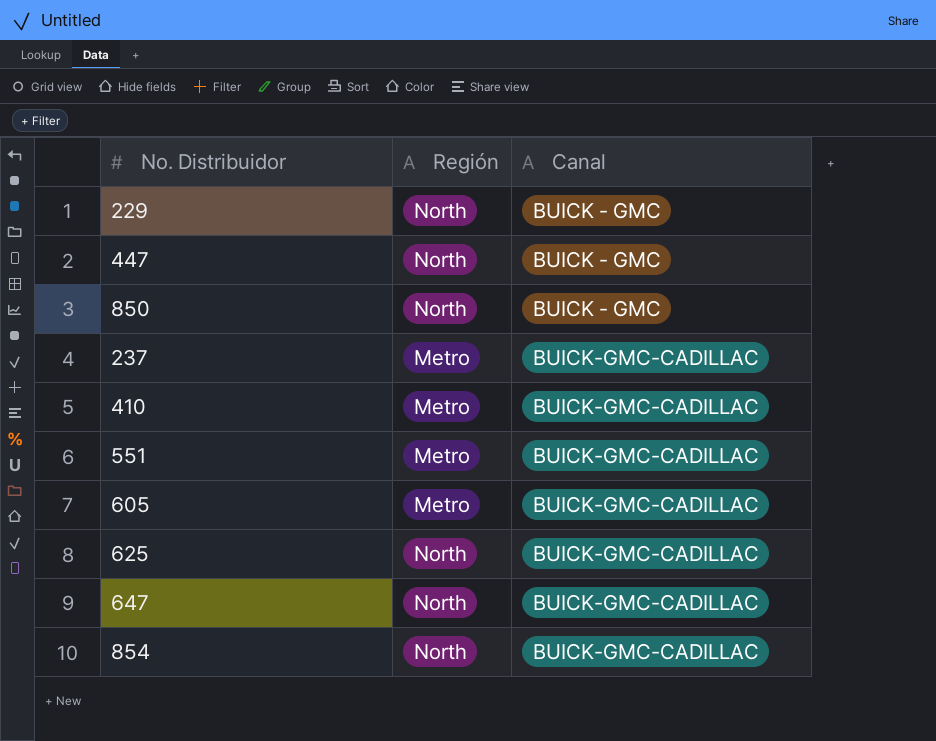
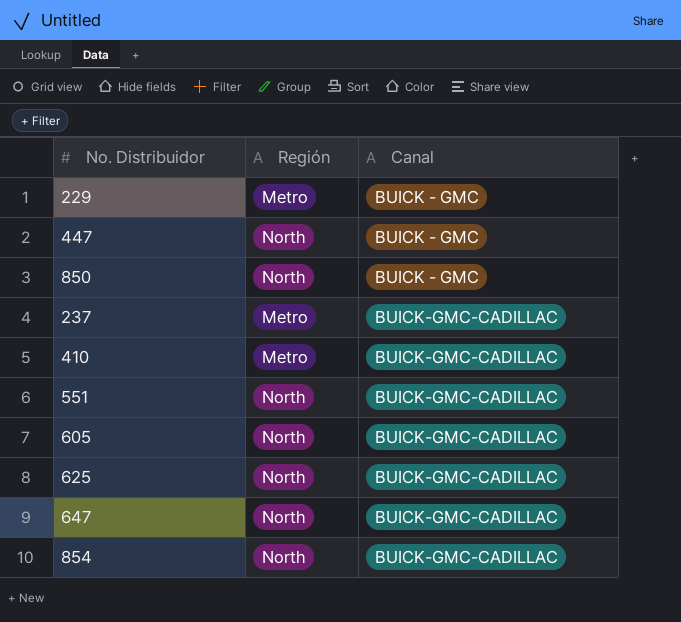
229 | Región: North -> Metro
551 | Región: Metro -> North
605 | Región: Metro -> North

